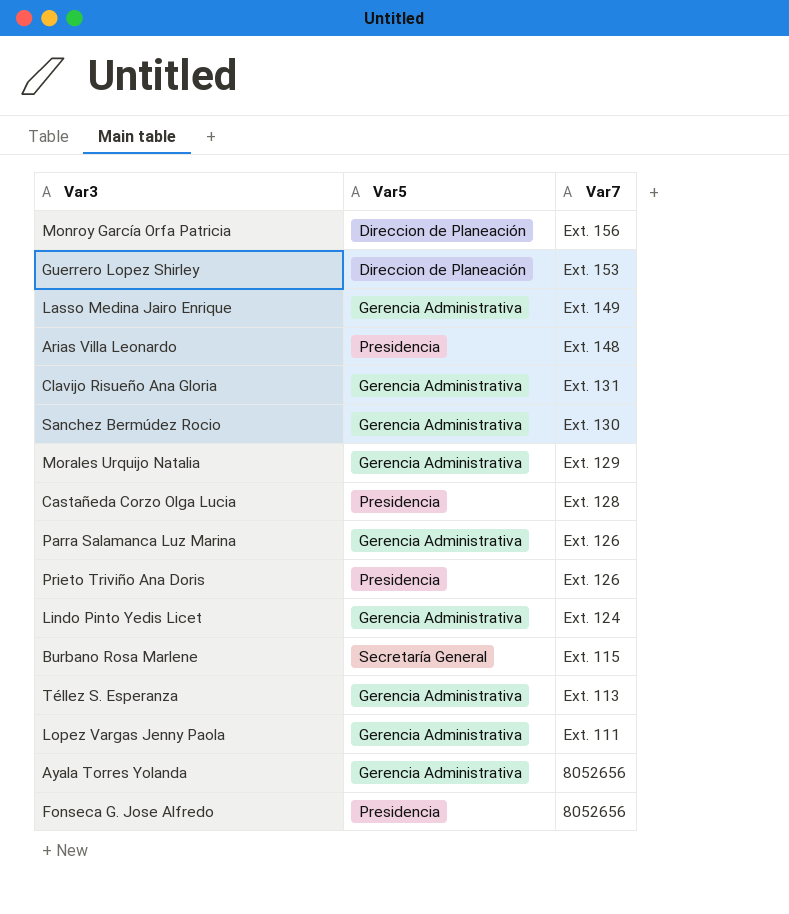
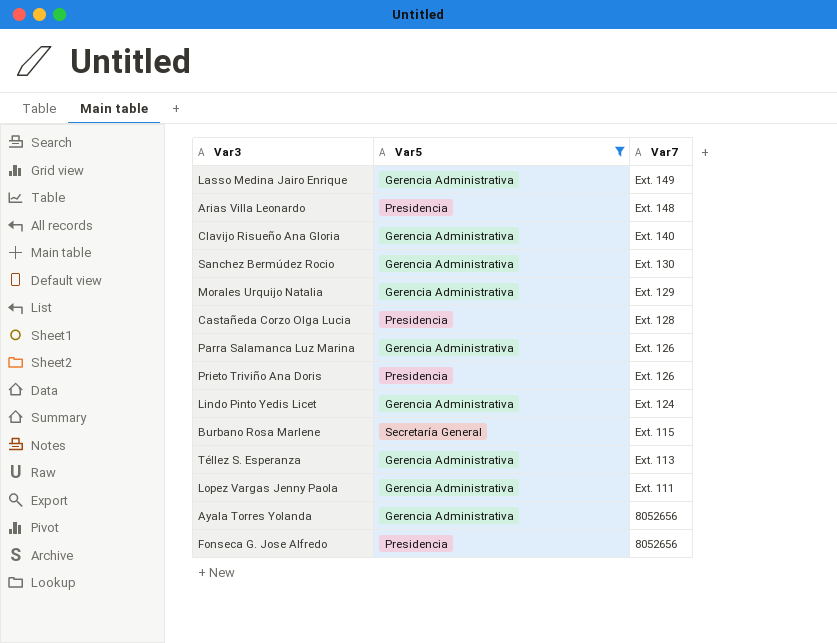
filter: none -> Var5 != Direccion de Planeación
Clavijo Risueño Ana Gloria | Var7: Ext. 131 -> Ext. 140

